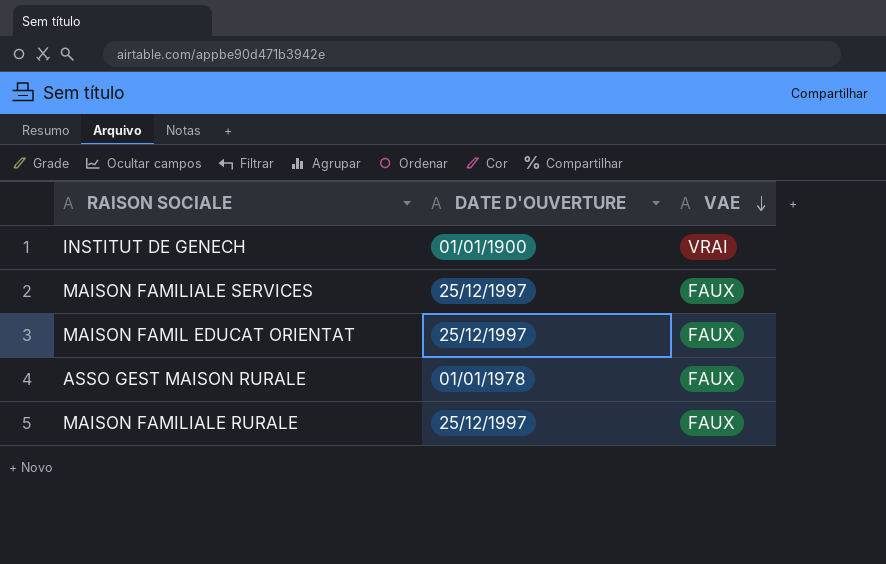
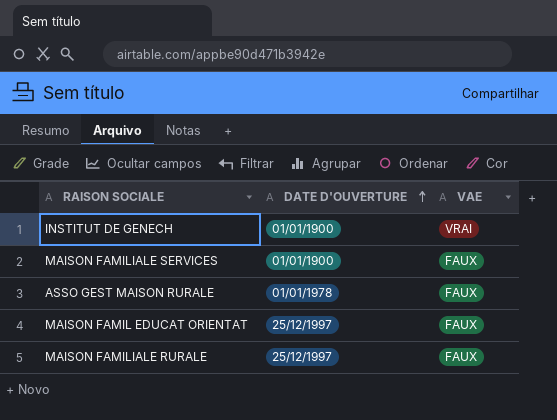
row order: VAE descending -> DATE D'OUVERTURE ascending
MAISON FAMILIALE SERVICES | DATE D'OUVERTURE: 25/12/1997 -> 01/01/1900

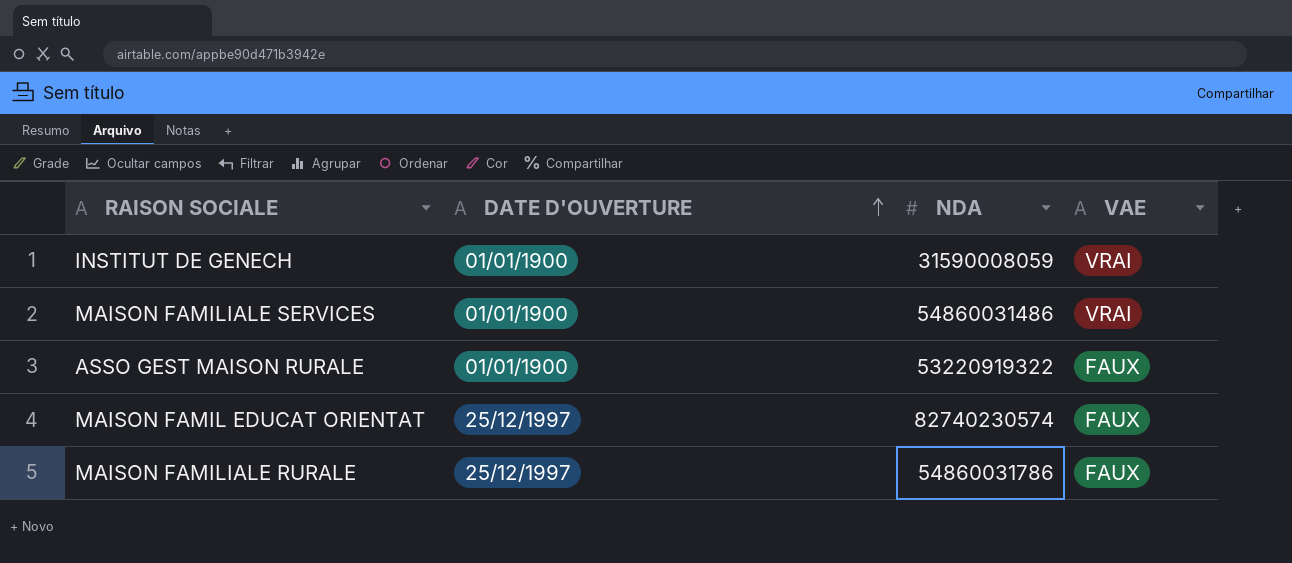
column NDA | position: none -> 3
MAISON FAMILIALE SERVICES | VAE: FAUX -> VRAI
ASSO GEST MAISON RURALE | DATE D'OUVERTURE: 01/01/1978 -> 01/01/1900

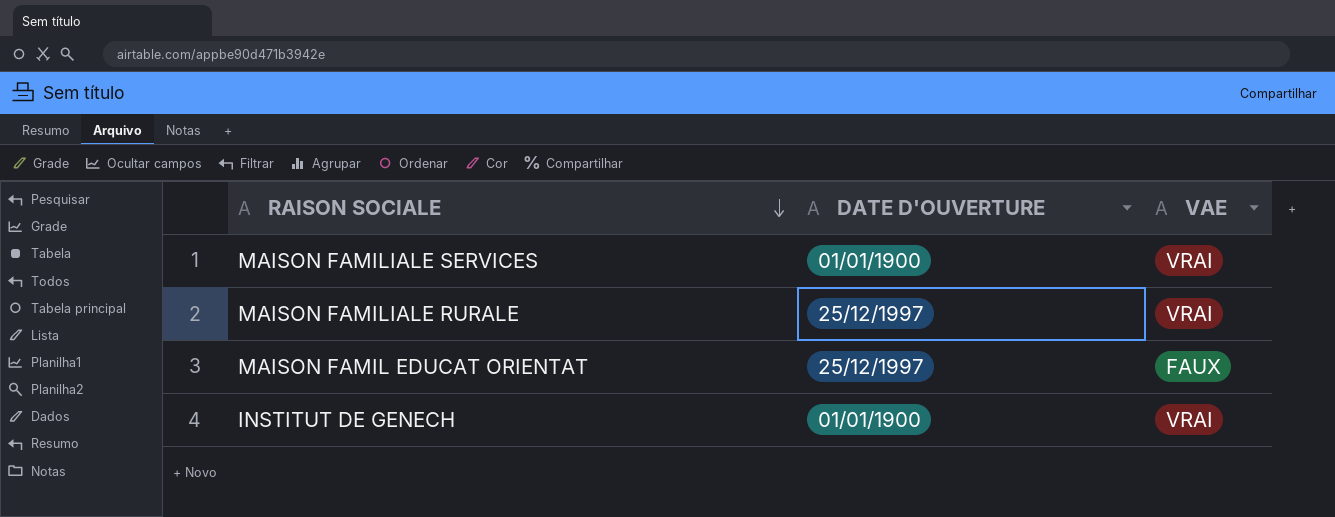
row order: DATE D'OUVERTURE ascending -> RAISON SOCIALE descending
column NDA | position: 3 -> none
row ASSO GEST MAISON RURALE: 01/01/1900 | 53220919322 | FAUX -> none
MAISON FAMILIALE RURALE | VAE: FAUX -> VRAI

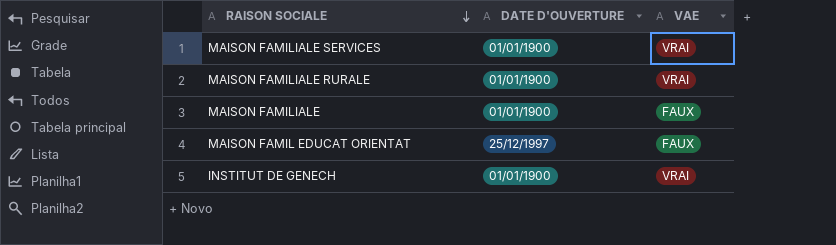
MAISON FAMILIALE RURALE | DATE D'OUVERTURE: 25/12/1997 -> 01/01/1900
row MAISON FAMILIALE: none -> 01/01/1900 | FAUX

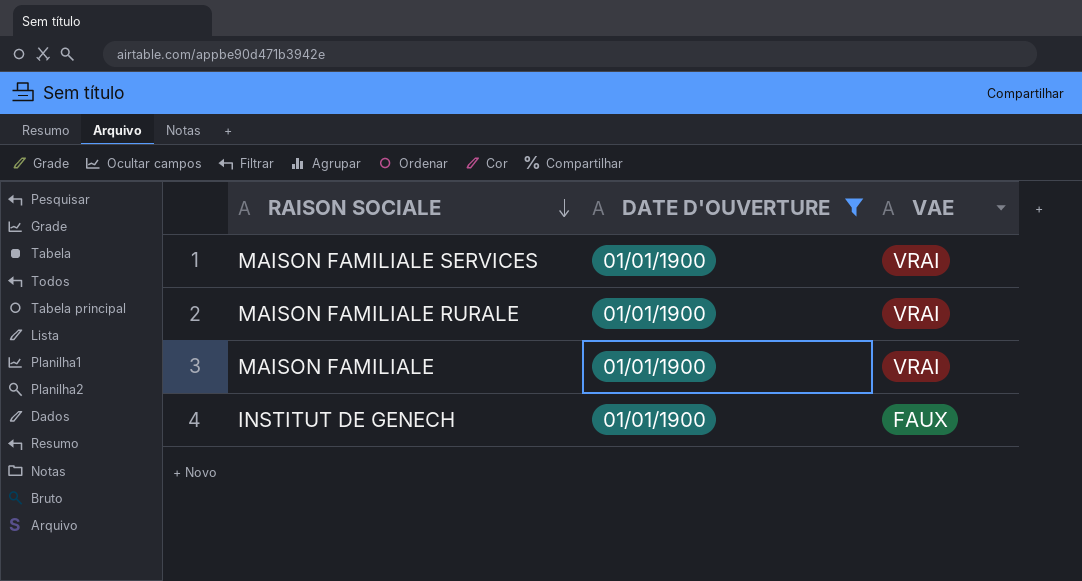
filter: none -> DATE D'OUVERTURE = 01/01/1900
MAISON FAMILIALE | VAE: FAUX -> VRAI
INSTITUT DE GENECH | VAE: VRAI -> FAUX

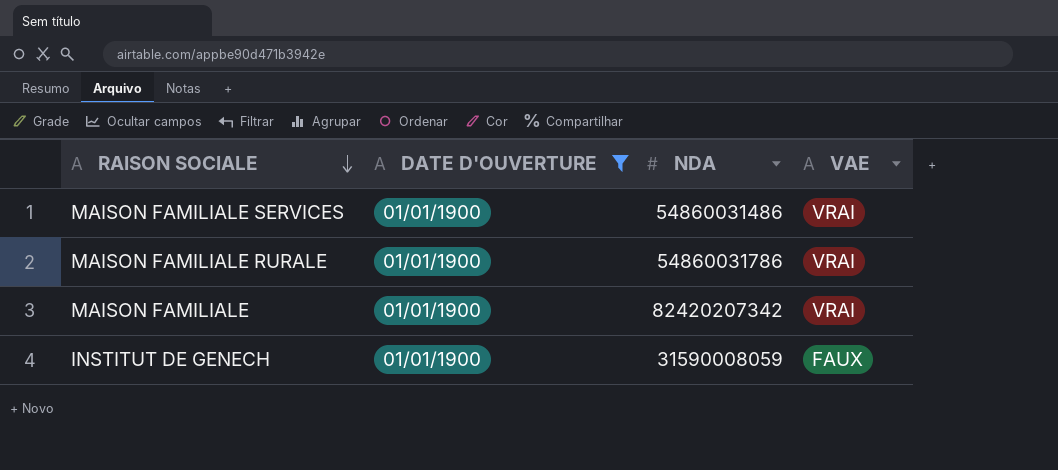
column NDA | position: none -> 3

